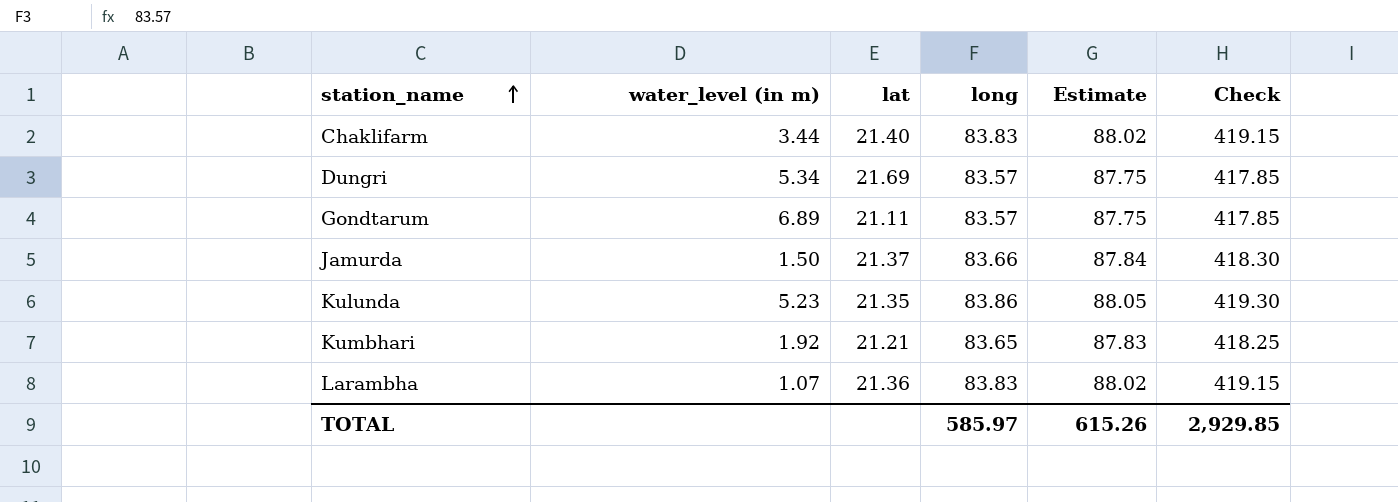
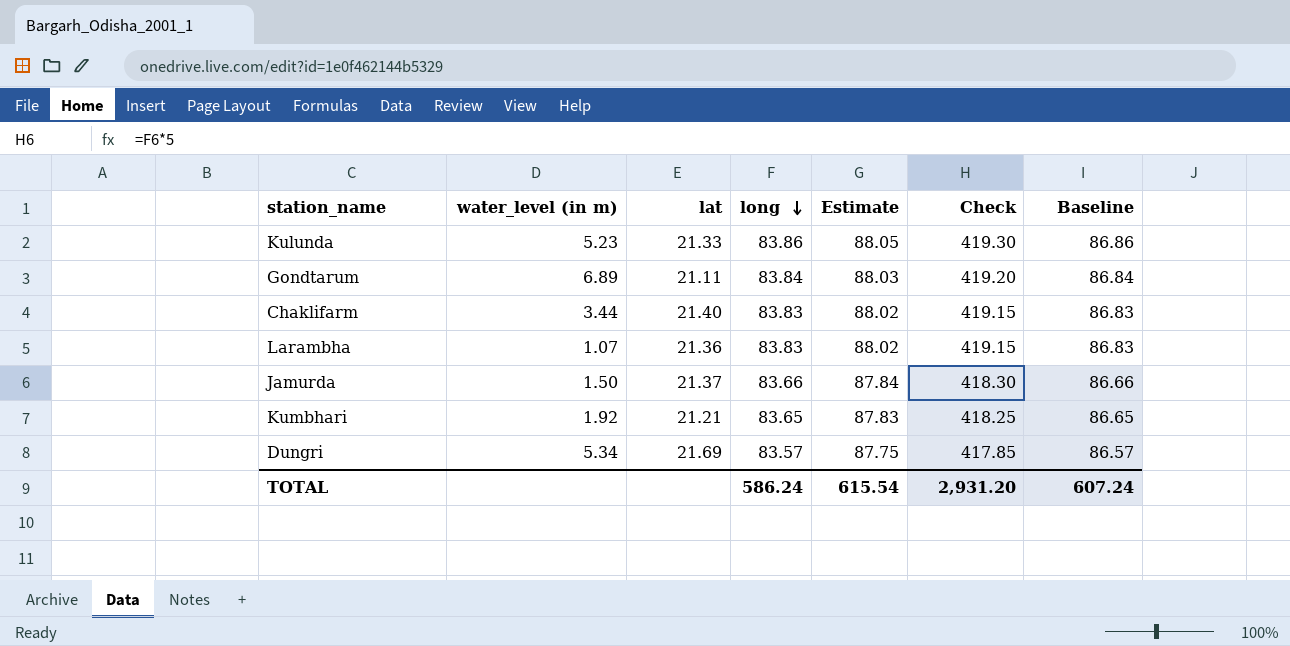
row order: station_name ascending -> long descending
column Baseline | formula: none -> [long] + 3
Kulunda | lat: 21.35 -> 21.33
Gondtarum | long: 83.57 -> 83.84
Gondtarum | Estimate: 87.75 -> 88.03
Gondtarum | Check: 417.85 -> 419.20
TOTAL | long: 585.97 -> 586.24
TOTAL | Estimate: 615.26 -> 615.54
TOTAL | Check: 2,929.85 -> 2,931.20

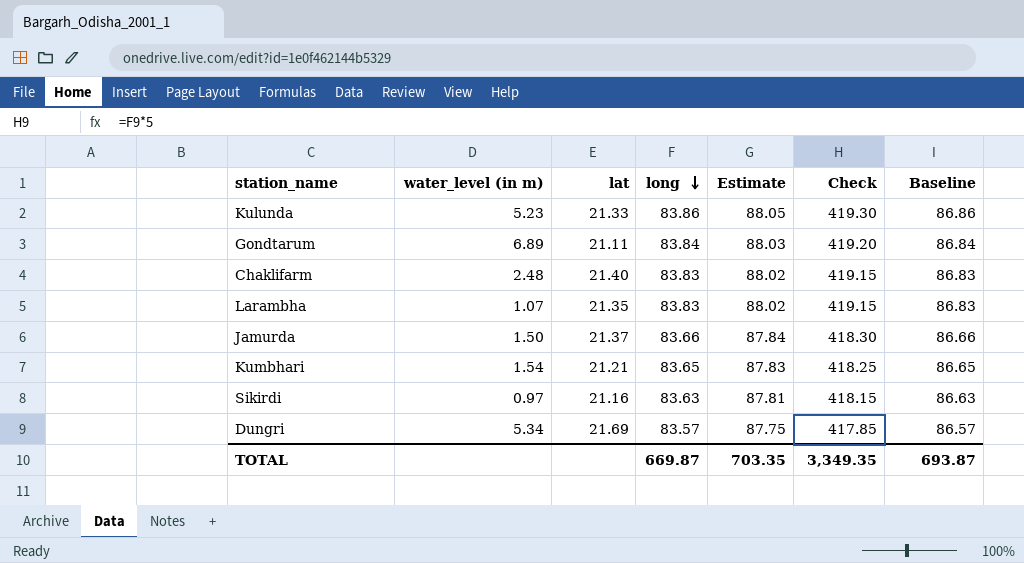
Chaklifarm | water_level (in m): 3.44 -> 2.48
Larambha | lat: 21.36 -> 21.35
Kumbhari | water_level (in m): 1.92 -> 1.54
row Sikirdi: none -> 0.97 | 21.16 | 83.63 | 87.81 | 418.15 | 86.63
TOTAL | long: 586.24 -> 669.87
TOTAL | Estimate: 615.54 -> 703.35
TOTAL | Check: 2,931.20 -> 3,349.35
TOTAL | Baseline: 607.24 -> 693.87

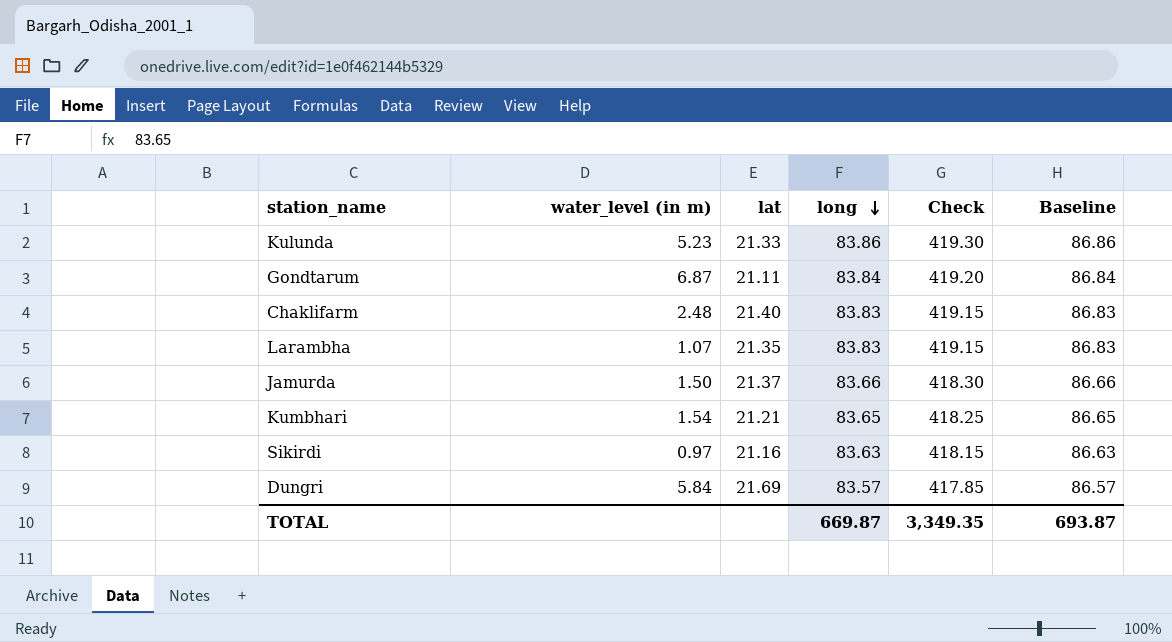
column Estimate | formula: [long] * 1.05 -> none
Gondtarum | water_level (in m): 6.89 -> 6.87
Dungri | water_level (in m): 5.34 -> 5.84

